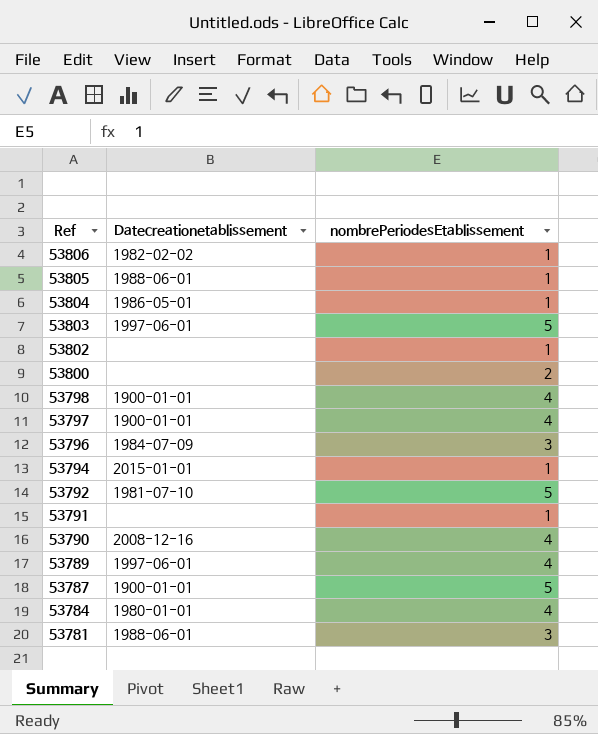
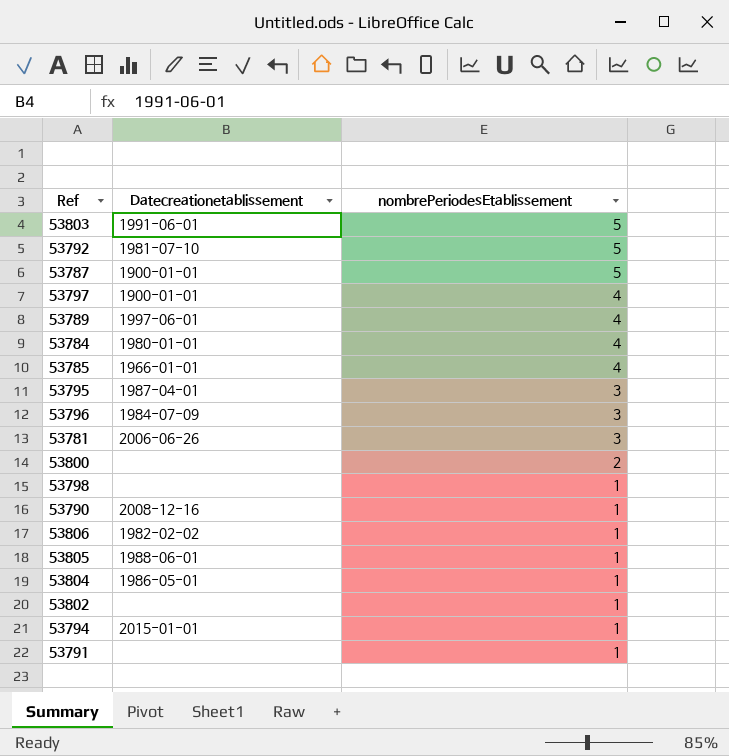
row order: Ref descending -> nombrePeriodesEtablissement descending
53803 | Datecreationetablissement: 1997-06-01 -> 1991-06-01
row 53785: none -> 1966-01-01 | 4
row 53795: none -> 1987-04-01 | 3
53781 | Datecreationetablissement: 1988-06-01 -> 2006-06-26
53798 | Datecreationetablissement: 1900-01-01 -> none
53798 | nombrePeriodesEtablissement: 4 -> 1
53790 | nombrePeriodesEtablissement: 4 -> 1

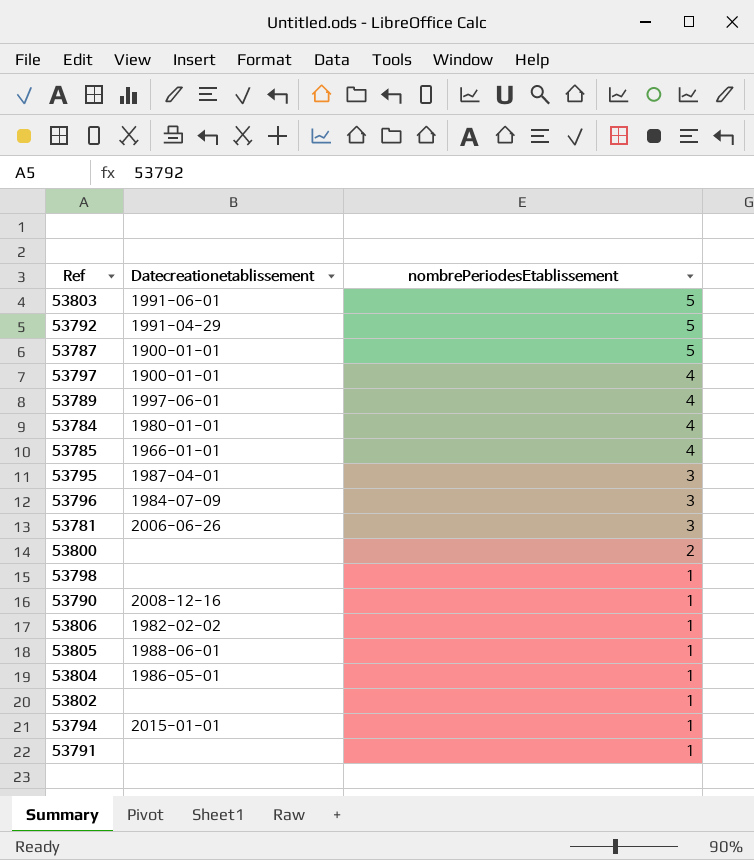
53792 | Datecreationetablissement: 1981-07-10 -> 1991-04-29

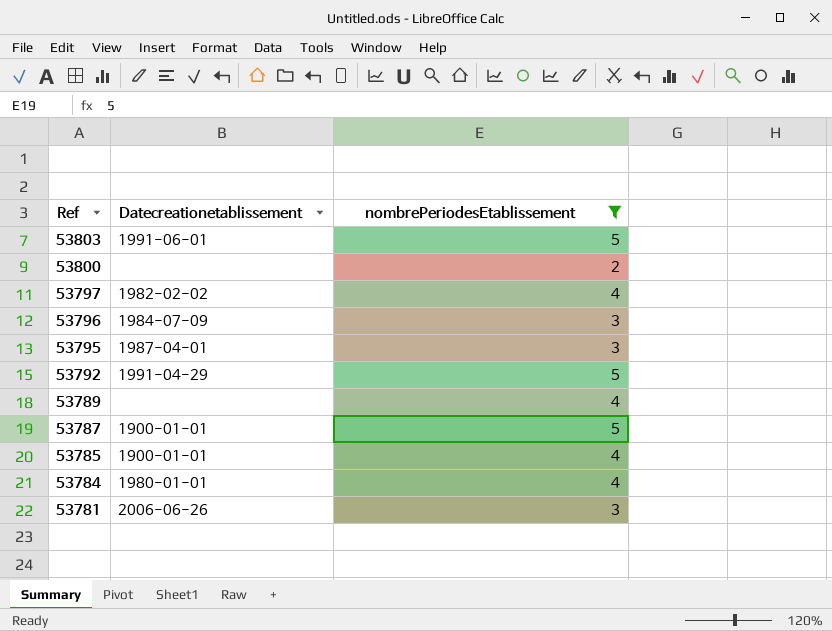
filter: none -> nombrePeriodesEtablissement != 1
row order: nombrePeriodesEtablissement descending -> Ref descending
53797 | Datecreationetablissement: 1900-01-01 -> 1982-02-02
53789 | Datecreationetablissement: 1997-06-01 -> none
53785 | Datecreationetablissement: 1966-01-01 -> 1900-01-01

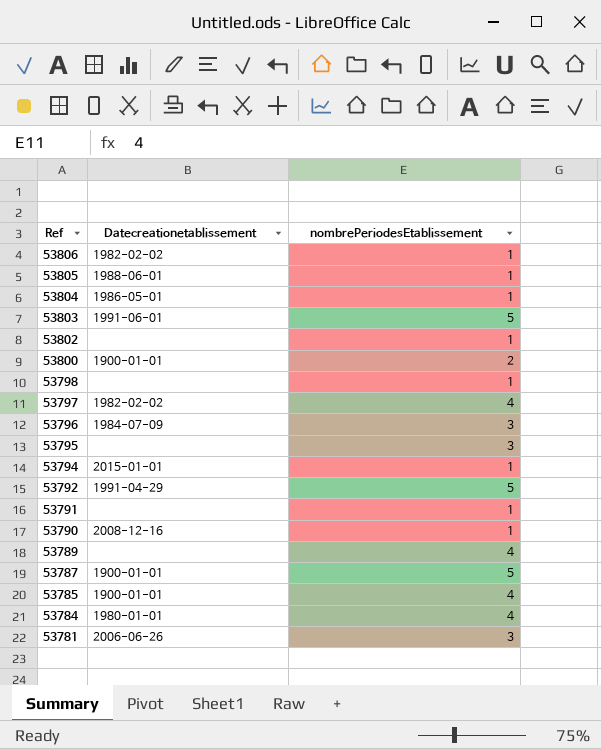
filter: nombrePeriodesEtablissement != 1 -> none
53800 | Datecreationetablissement: none -> 1900-01-01
53795 | Datecreationetablissement: 1987-04-01 -> none

